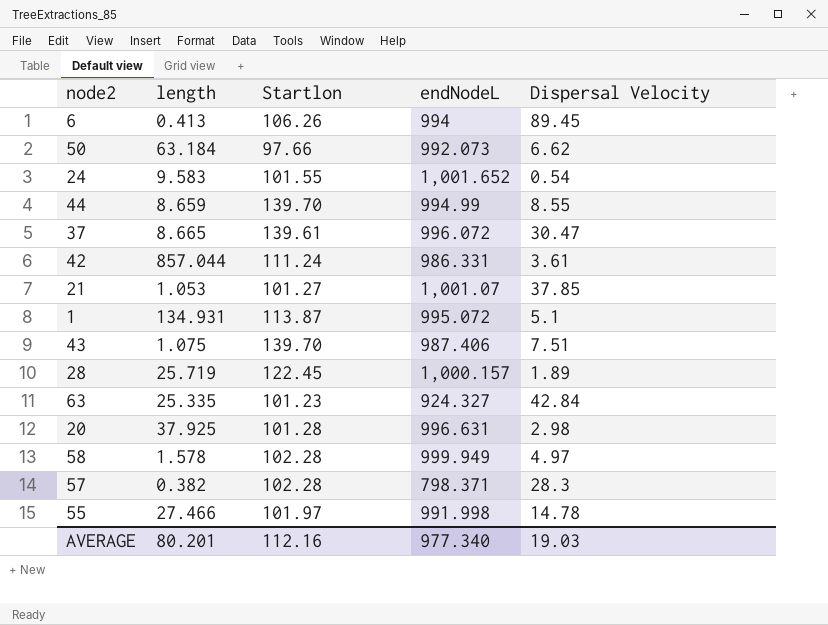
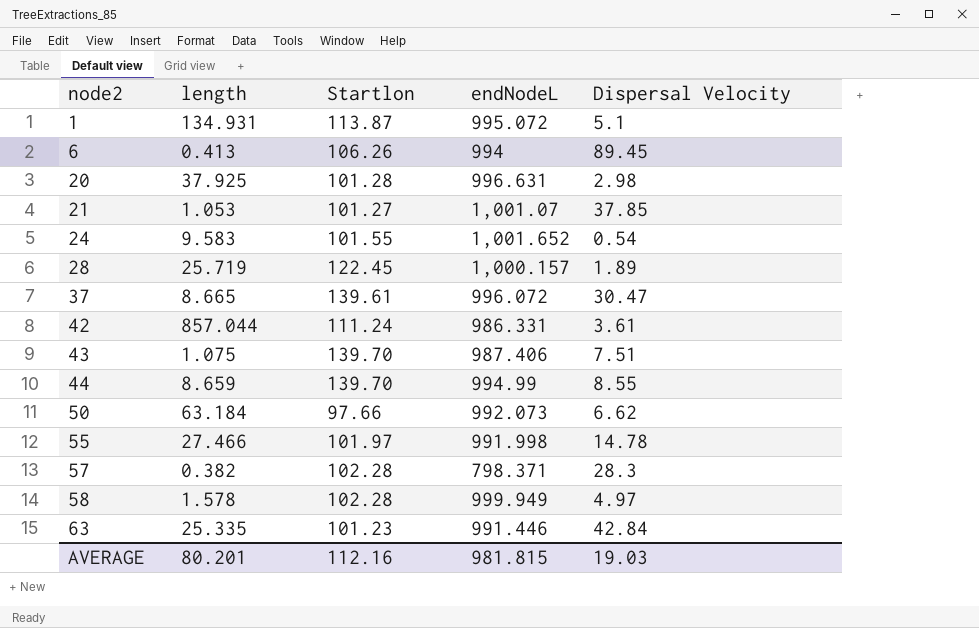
row order: none -> node2 ascending
63 | endNodeL: 924.327 -> 991.446
AVERAGE | endNodeL: 977.340 -> 981.815

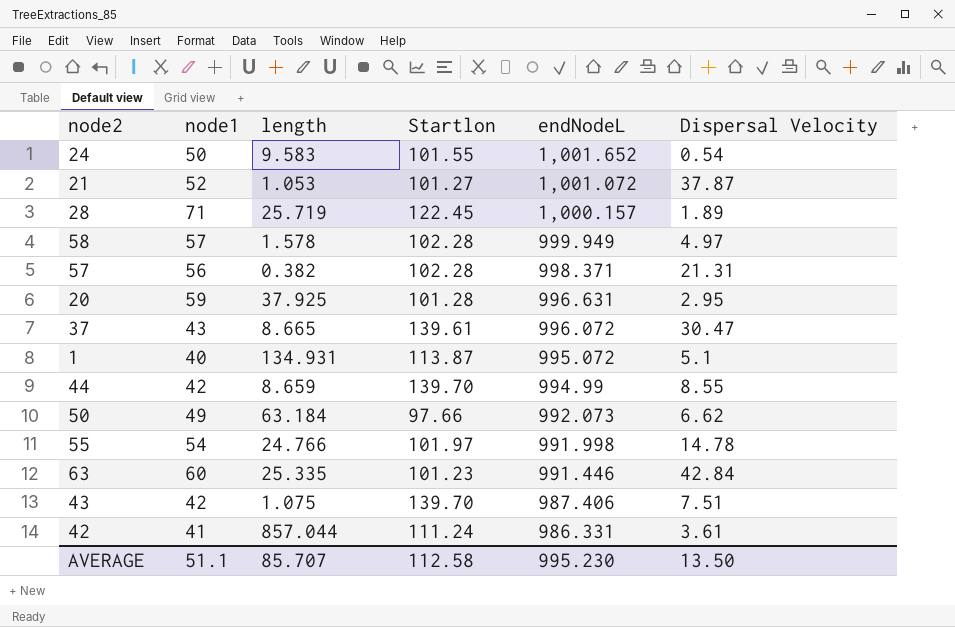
row order: node2 ascending -> endNodeL descending
column node1 | position: none -> 2
row 6: 0.413 | 106.26 | 994 | 89.45 -> none
21 | endNodeL: 1,001.07 -> 1,001.072
21 | Dispersal Velocity: 37.85 -> 37.87
57 | endNodeL: 798.371 -> 998.371
57 | Dispersal Velocity: 28.3 -> 21.31
20 | Dispersal Velocity: 2.98 -> 2.95
55 | length: 27.466 -> 24.766
AVERAGE | length: 80.201 -> 85.707
AVERAGE | Startlon: 112.16 -> 112.58
AVERAGE | endNodeL: 981.815 -> 995.230
AVERAGE | Dispersal Velocity: 19.03 -> 13.50

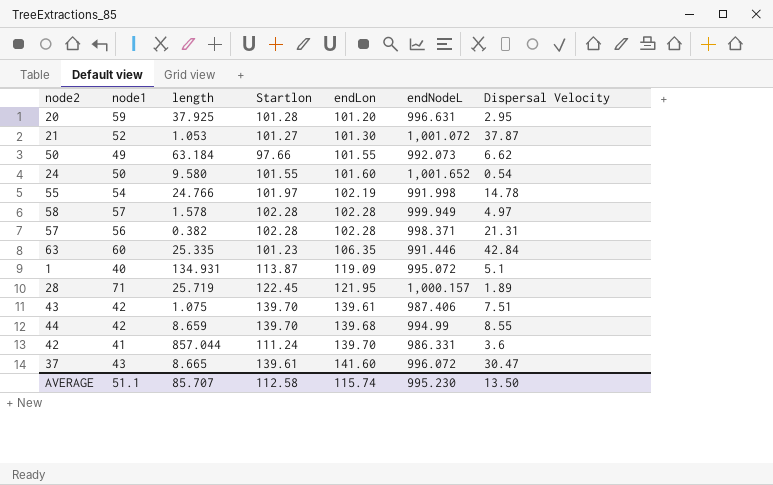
row order: endNodeL descending -> endLon ascending
column endLon | position: none -> 5
24 | length: 9.583 -> 9.580
42 | Dispersal Velocity: 3.61 -> 3.6

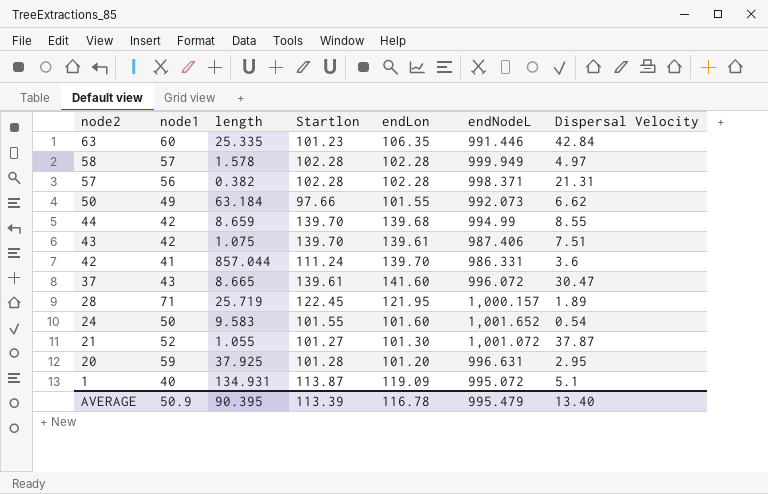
row order: endLon ascending -> node2 descending
row 55: 54 | 24.766 | 101.97 | 102.19 | 991.998 | 14.78 -> none
24 | length: 9.580 -> 9.583
21 | length: 1.053 -> 1.055
AVERAGE | node1: 51.1 -> 50.9
AVERAGE | length: 85.707 -> 90.395
AVERAGE | Startlon: 112.58 -> 113.39
AVERAGE | endLon: 115.74 -> 116.78
AVERAGE | endNodeL: 995.230 -> 995.479
AVERAGE | Dispersal Velocity: 13.50 -> 13.40

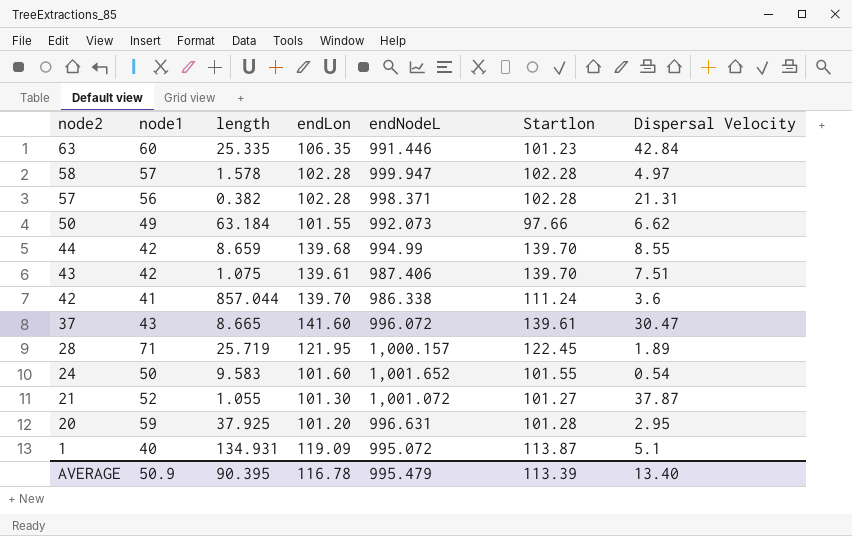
column Startlon | position: 4 -> 6
58 | endNodeL: 999.949 -> 999.947
42 | endNodeL: 986.331 -> 986.338

